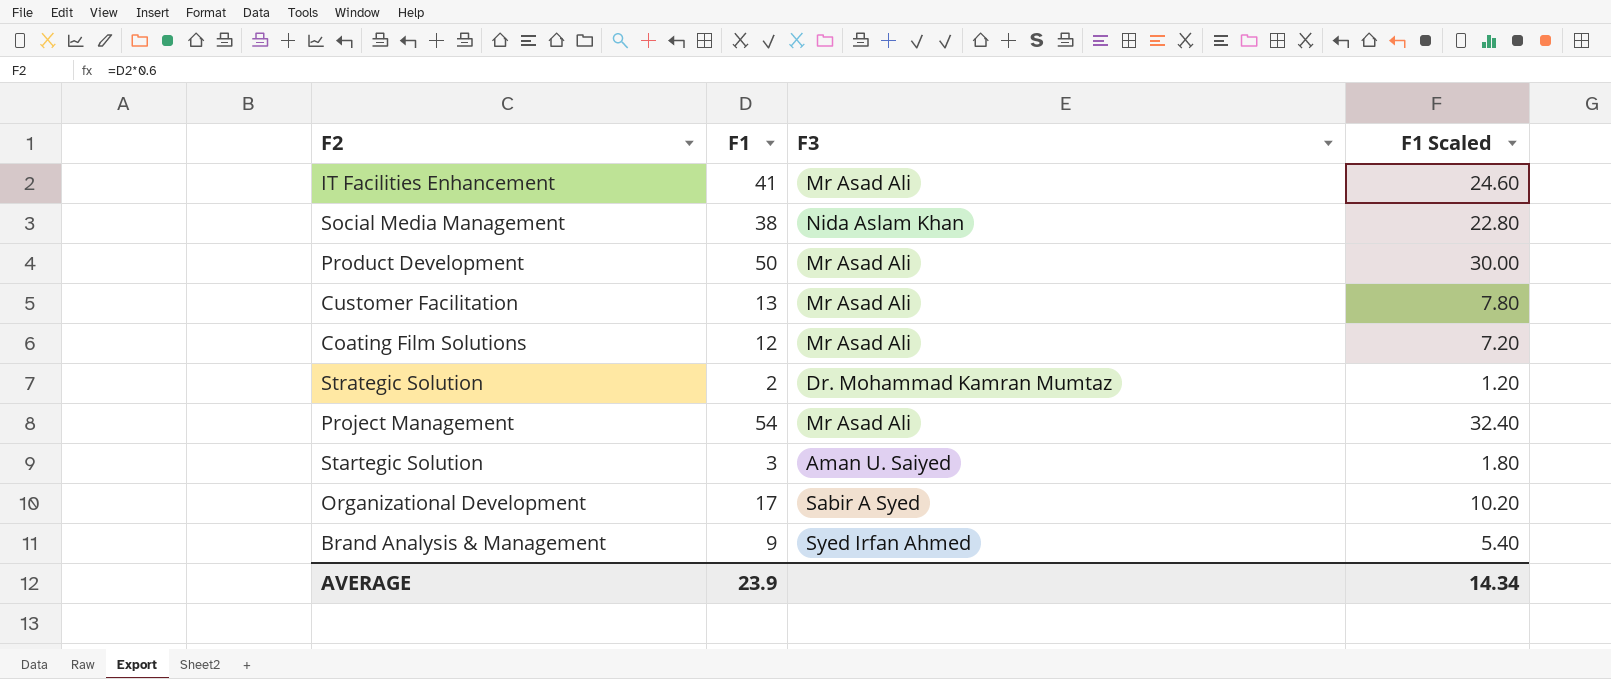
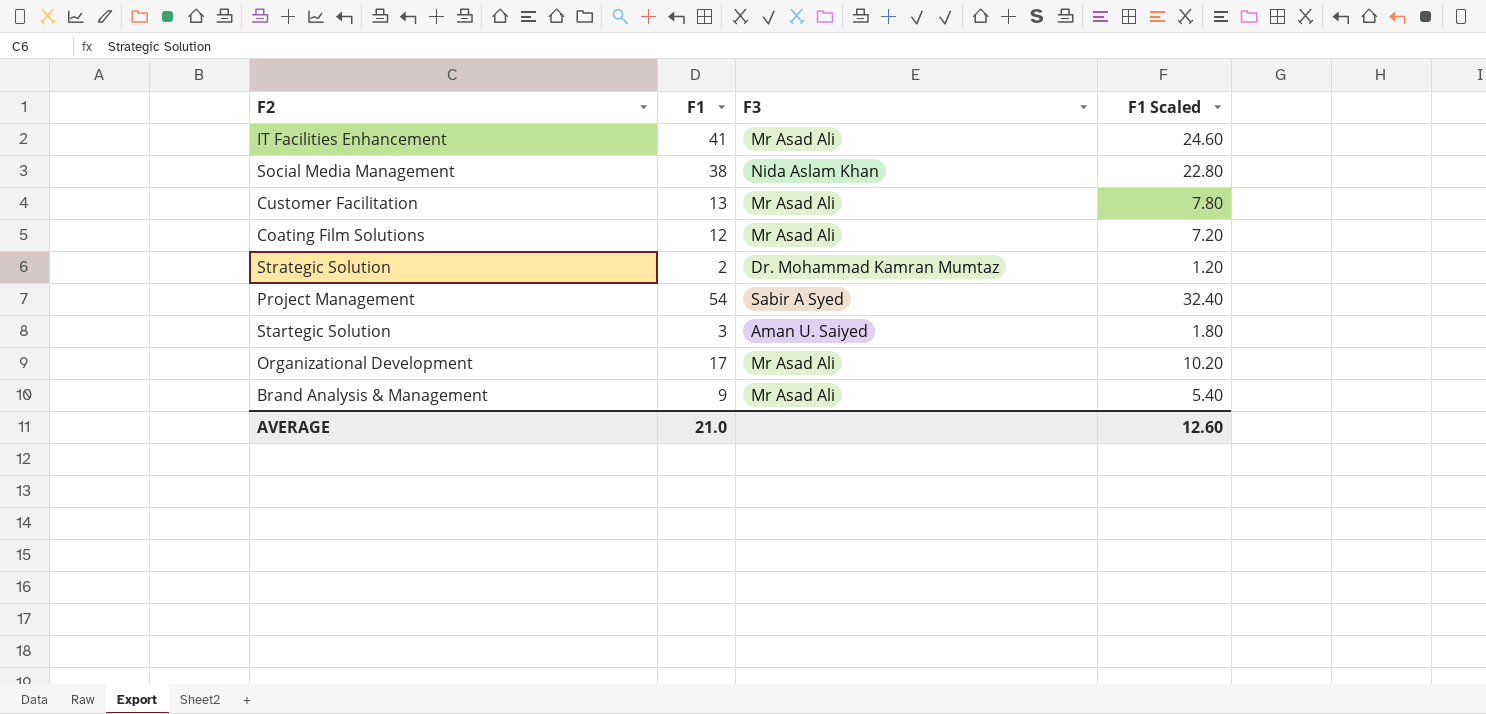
row Product Development: 50 | Mr Asad Ali | 30.00 -> none
Project Management | F3: Mr Asad Ali -> Sabir A Syed
Organizational Development | F3: Sabir A Syed -> Mr Asad Ali
Brand Analysis & Management | F3: Syed Irfan Ahmed -> Mr Asad Ali
AVERAGE | F1: 23.9 -> 21.0
AVERAGE | F1 Scaled: 14.34 -> 12.60

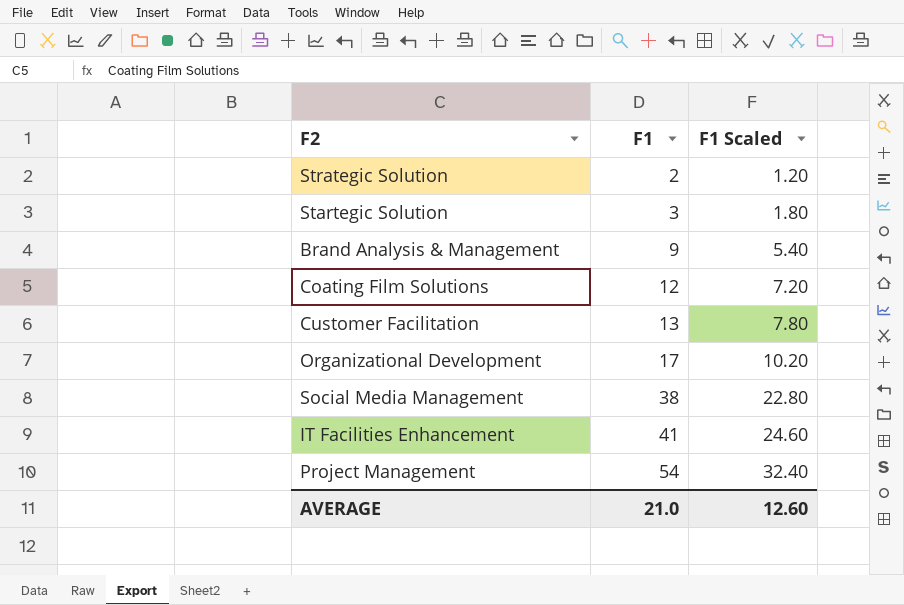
row order: none -> F1 ascending
column F3 | position: 3 -> none

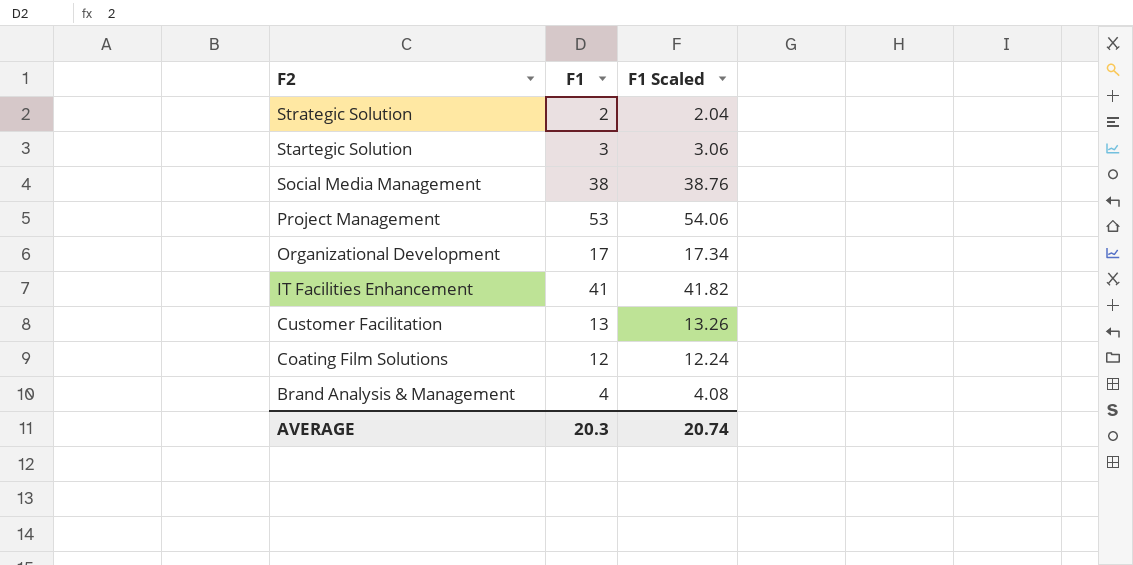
row order: F1 ascending -> F2 descending
column F1 Scaled | formula: [F1] * 0.6 -> [F1] * 1.02
Project Management | F1: 54 -> 53
Brand Analysis & Management | F1: 9 -> 4
AVERAGE | F1: 21.0 -> 20.3
AVERAGE | F1 Scaled: 12.60 -> 20.74

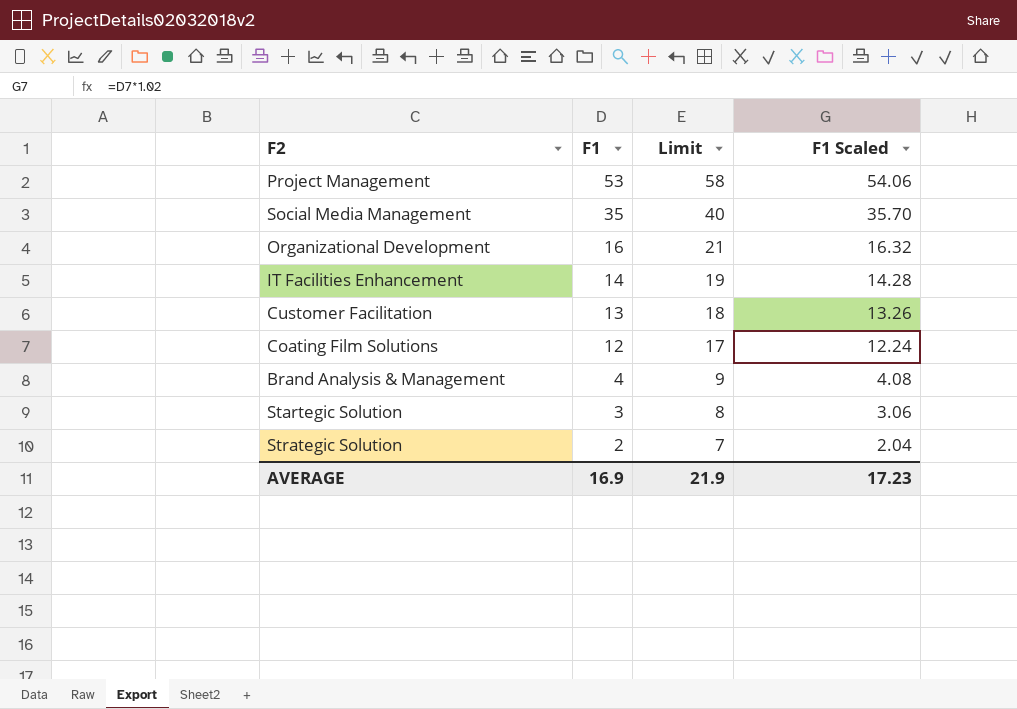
row order: F2 descending -> F1 descending
column Limit | formula: none -> [F1] + 5
Social Media Management | F1: 38 -> 35
Social Media Management | F1 Scaled: 38.76 -> 35.70
Organizational Development | F1: 17 -> 16
Organizational Development | F1 Scaled: 17.34 -> 16.32
IT Facilities Enhancement | F1: 41 -> 14
IT Facilities Enhancement | F1 Scaled: 41.82 -> 14.28
AVERAGE | F1: 20.3 -> 16.9
AVERAGE | F1 Scaled: 20.74 -> 17.23

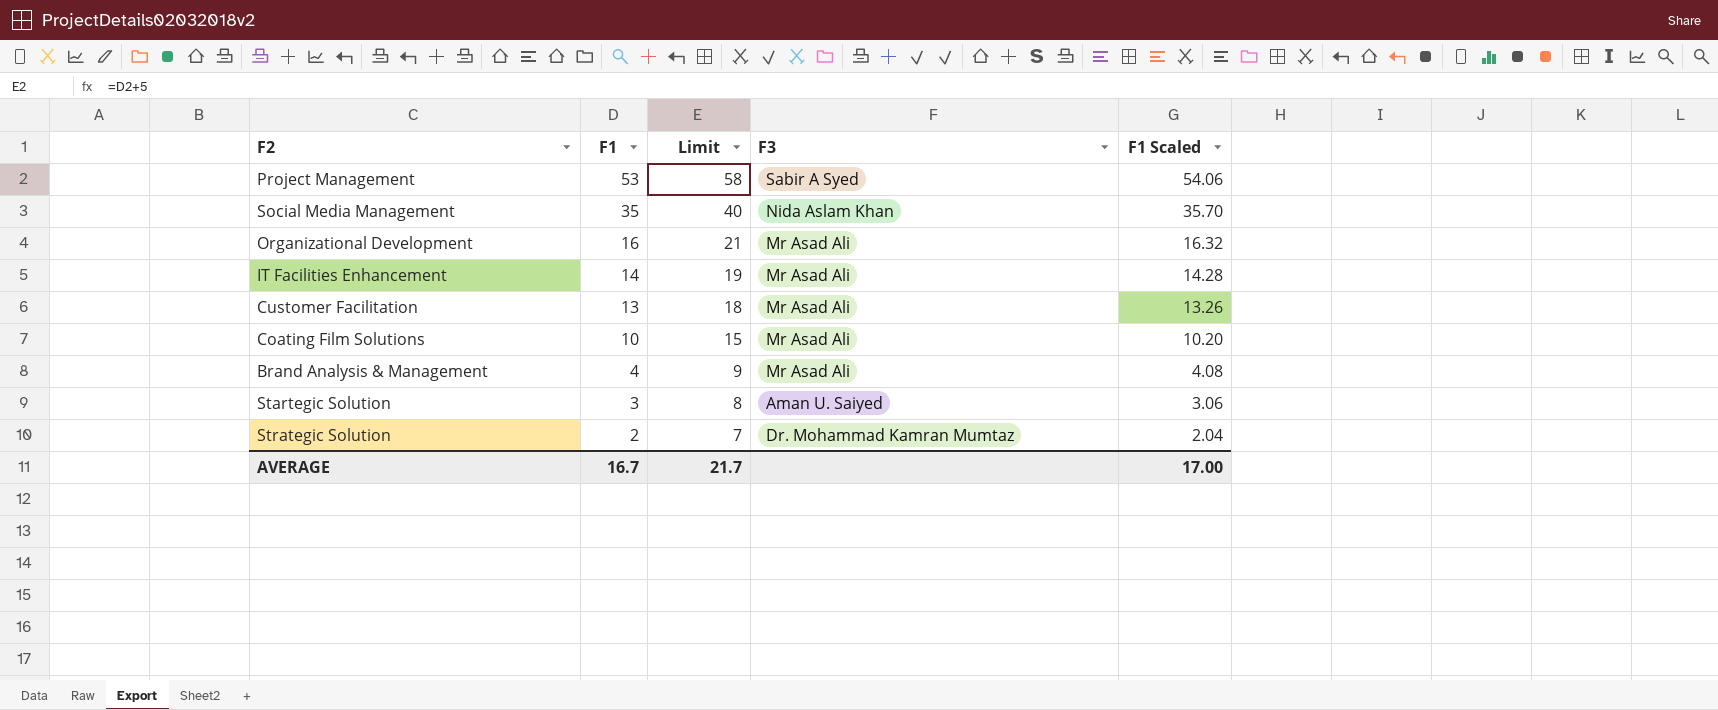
column F3 | position: none -> 4
Coating Film Solutions | F1: 12 -> 10
Coating Film Solutions | Limit: 17 -> 15
Coating Film Solutions | F1 Scaled: 12.24 -> 10.20
AVERAGE | F1: 16.9 -> 16.7
AVERAGE | Limit: 21.9 -> 21.7
AVERAGE | F1 Scaled: 17.23 -> 17.00

